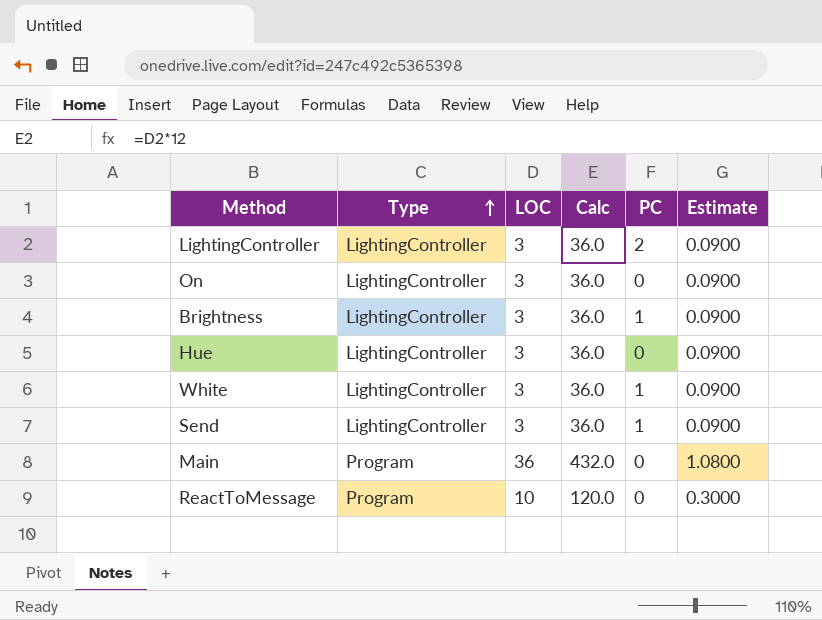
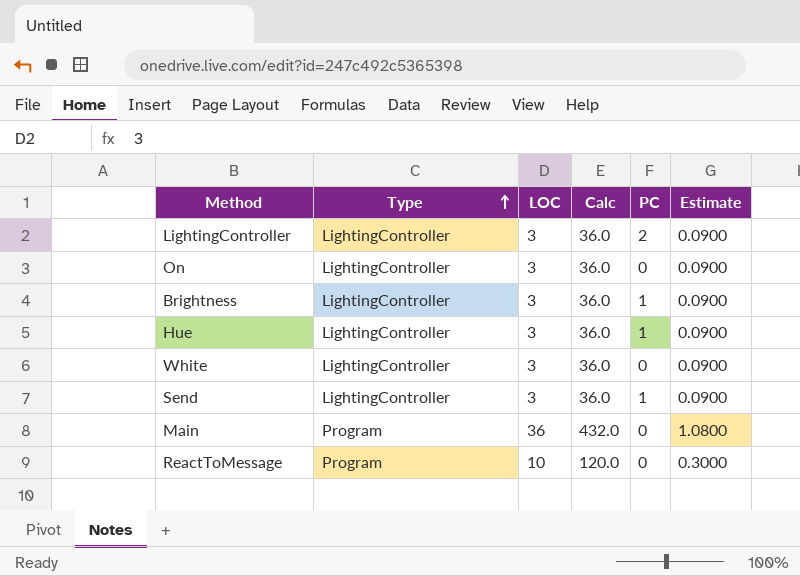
Hue | PC: 0 -> 1
White | PC: 1 -> 0

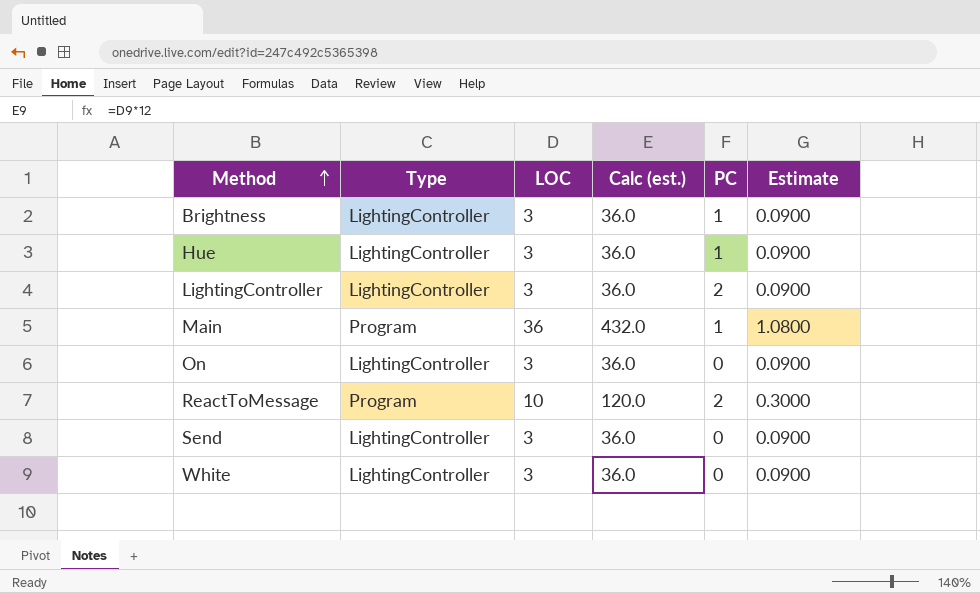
row order: Type ascending -> Method ascending
column name: Calc -> Calc (est.)
Main | PC: 0 -> 1
ReactToMessage | PC: 0 -> 2
Send | PC: 1 -> 0

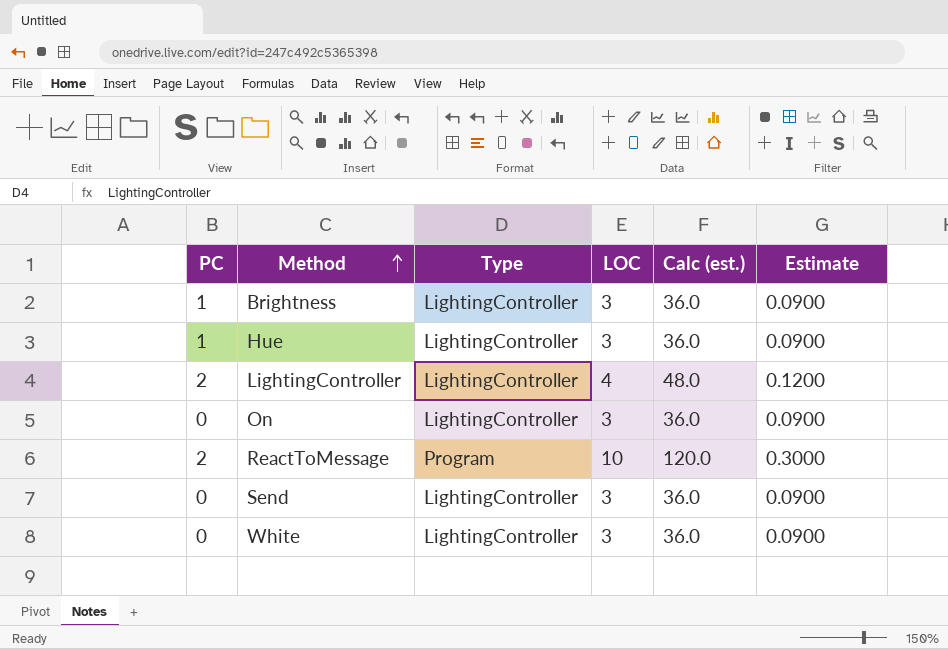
column PC | position: 5 -> 1
row Main: Program | 36 | 432.0 | 1 | 1.0800 -> none
LightingController | LOC: 3 -> 4
LightingController | Calc (est.): 36.0 -> 48.0
LightingController | Estimate: 0.0900 -> 0.1200

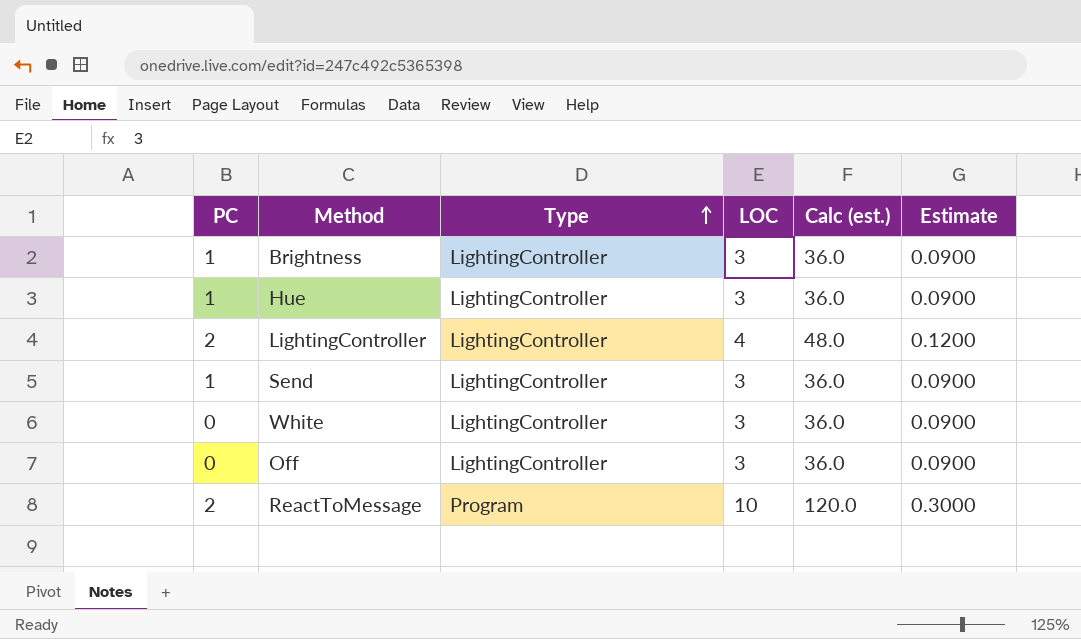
row order: Method ascending -> Type ascending
row On: 0 | LightingController | 3 | 36.0 | 0.0900 -> none
Send | PC: 0 -> 1
row Off: none -> 0 | LightingController | 3 | 36.0 | 0.0900

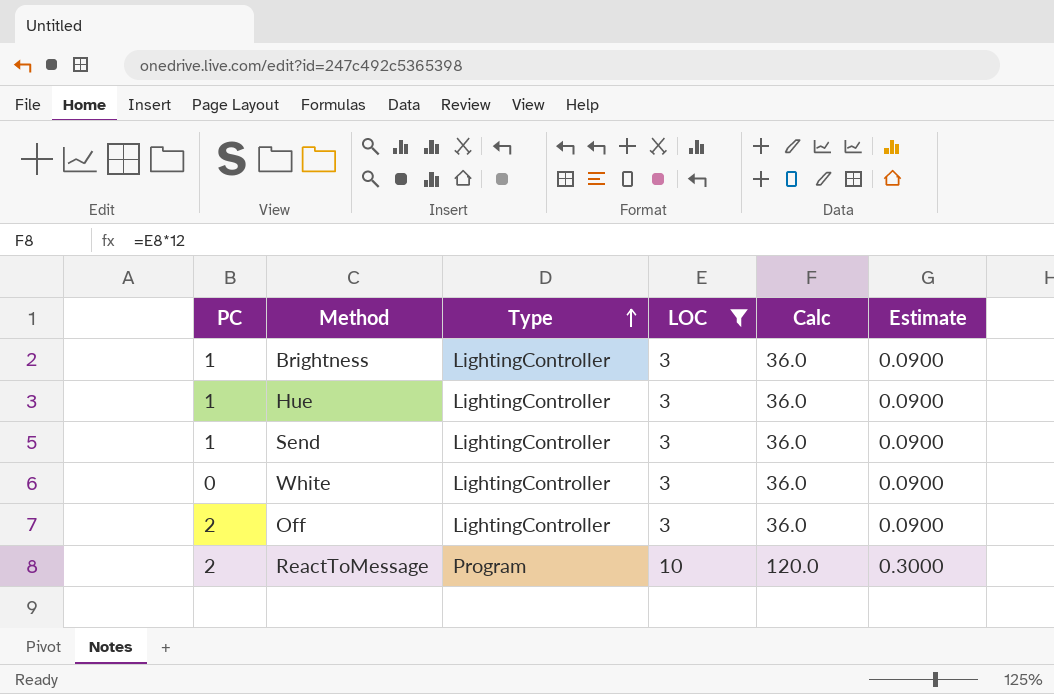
filter: none -> LOC != 4
column name: Calc (est.) -> Calc
Off | PC: 0 -> 2

